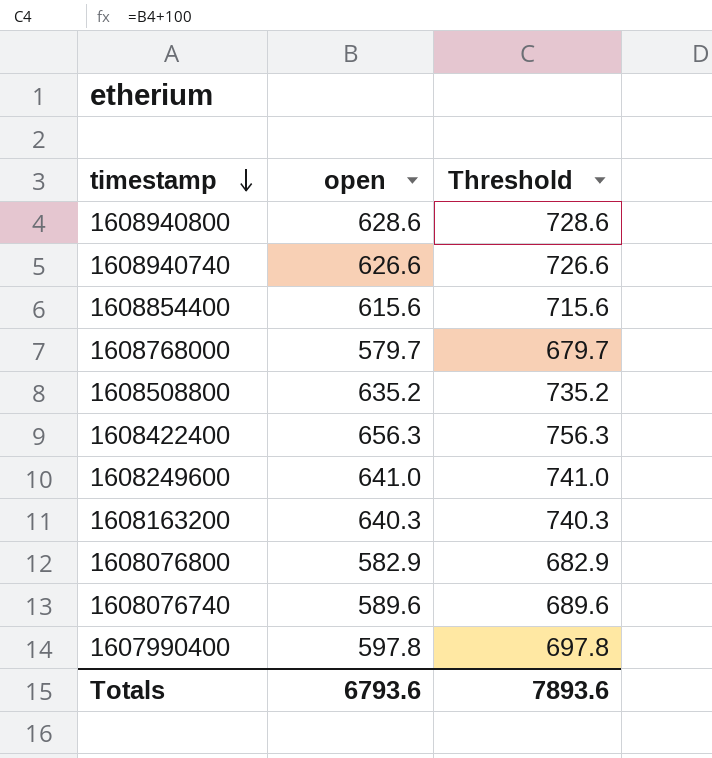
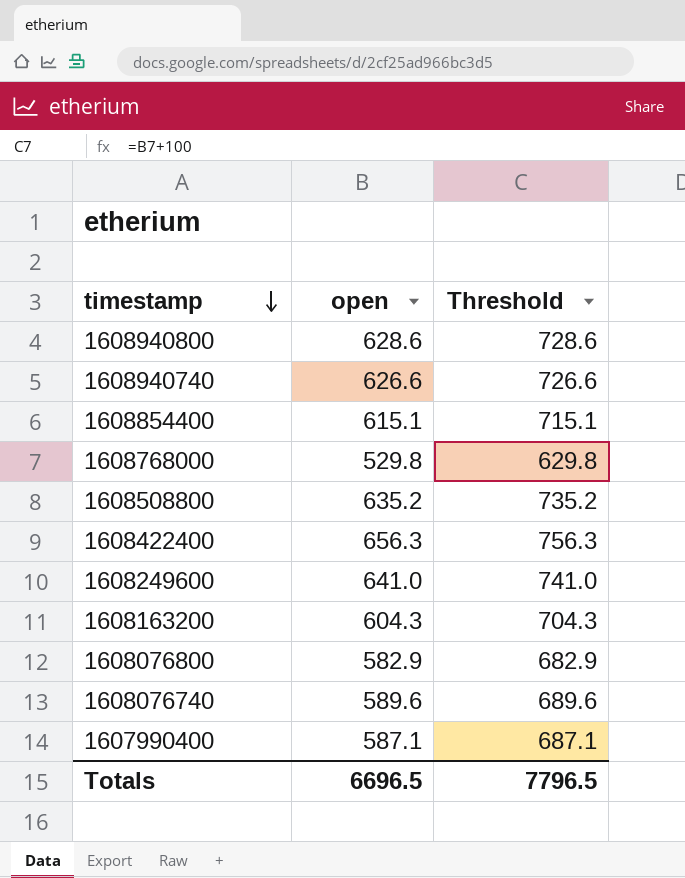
1608854400 | open: 615.6 -> 615.1
1608854400 | Threshold: 715.6 -> 715.1
1608768000 | open: 579.7 -> 529.8
1608768000 | Threshold: 679.7 -> 629.8
1608163200 | open: 640.3 -> 604.3
1608163200 | Threshold: 740.3 -> 704.3
1607990400 | open: 597.8 -> 587.1
1607990400 | Threshold: 697.8 -> 687.1
Totals | open: 6793.6 -> 6696.5
Totals | Threshold: 7893.6 -> 7796.5

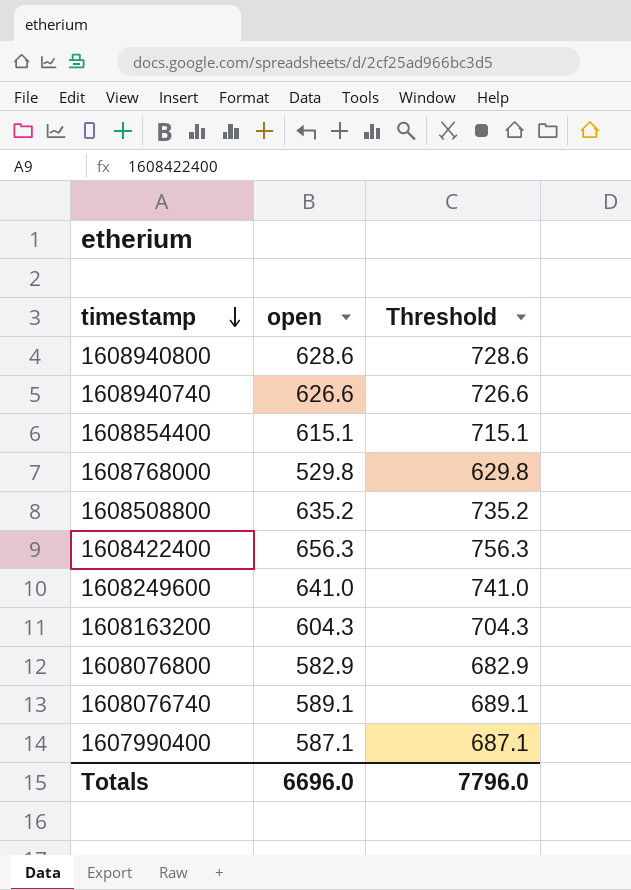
1608076740 | open: 589.6 -> 589.1
1608076740 | Threshold: 689.6 -> 689.1
Totals | open: 6696.5 -> 6696.0
Totals | Threshold: 7796.5 -> 7796.0

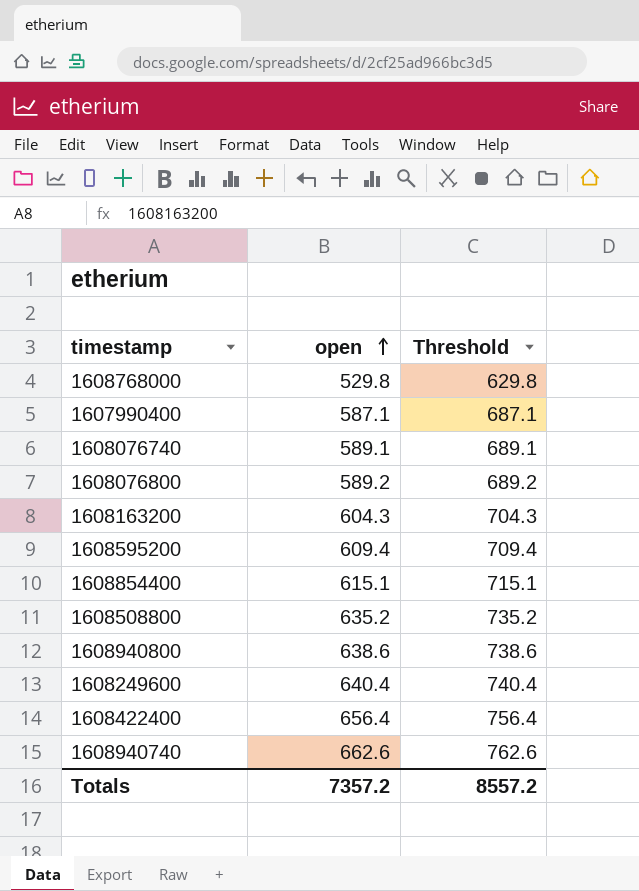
row order: timestamp descending -> open ascending
1608076800 | open: 582.9 -> 589.2
1608076800 | Threshold: 682.9 -> 689.2
row 1608595200: none -> 609.4 | 709.4
1608940800 | open: 628.6 -> 638.6
1608940800 | Threshold: 728.6 -> 738.6
1608249600 | open: 641.0 -> 640.4
1608249600 | Threshold: 741.0 -> 740.4
1608422400 | open: 656.3 -> 656.4
1608422400 | Threshold: 756.3 -> 756.4
1608940740 | open: 626.6 -> 662.6
1608940740 | Threshold: 726.6 -> 762.6
Totals | open: 6696.0 -> 7357.2
Totals | Threshold: 7796.0 -> 8557.2

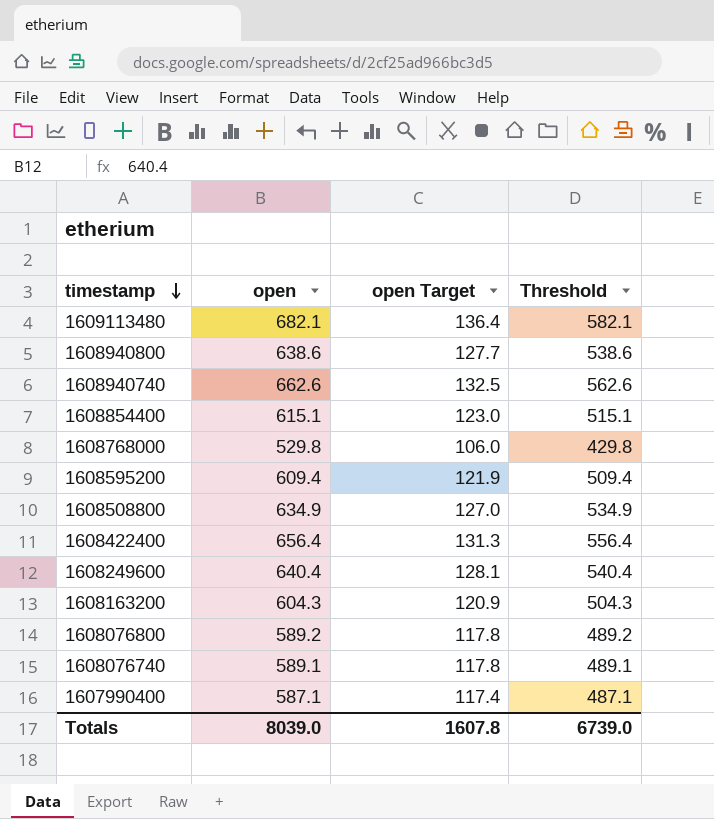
row order: open ascending -> timestamp descending
column open Target | formula: none -> [open] * 0.2
column Threshold | formula: [open] + 100 -> [open] - 100
row 1609113480: none -> 682.1 | 136.4 | 582.1
1608508800 | open: 635.2 -> 634.9
Totals | open: 7357.2 -> 8039.0
Totals | Threshold: 8557.2 -> 6739.0

